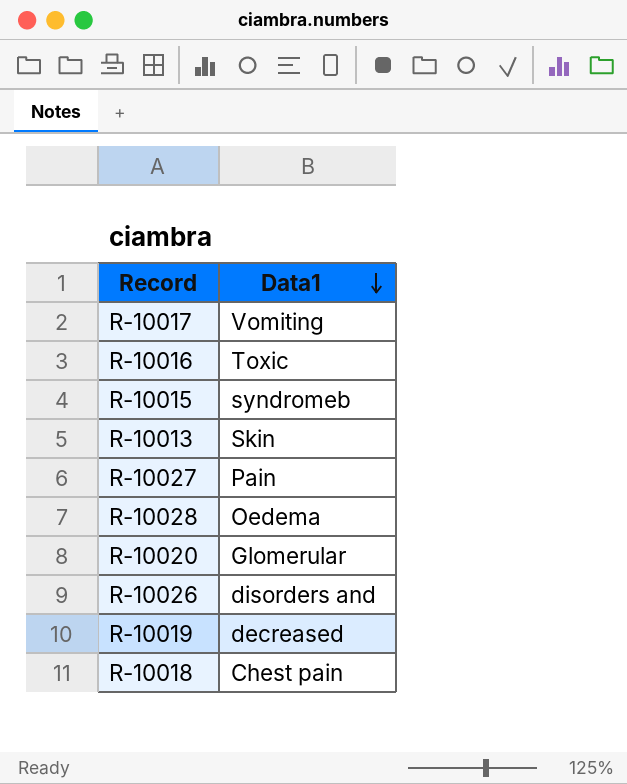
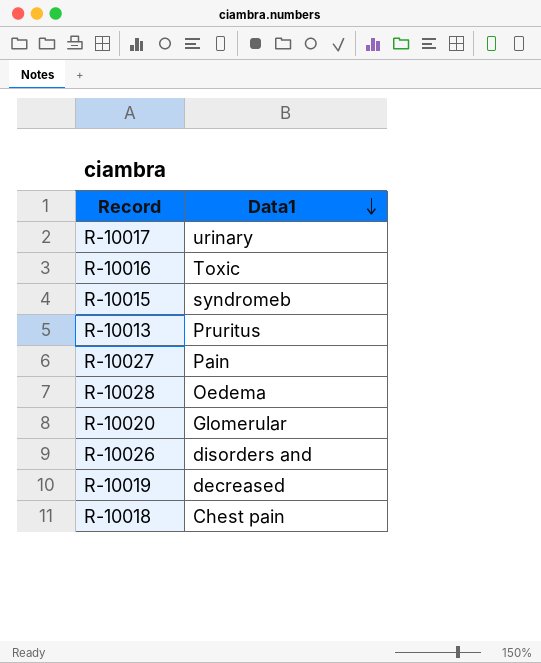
R-10017 | Data1: Vomiting -> urinary
R-10013 | Data1: Skin -> Pruritus

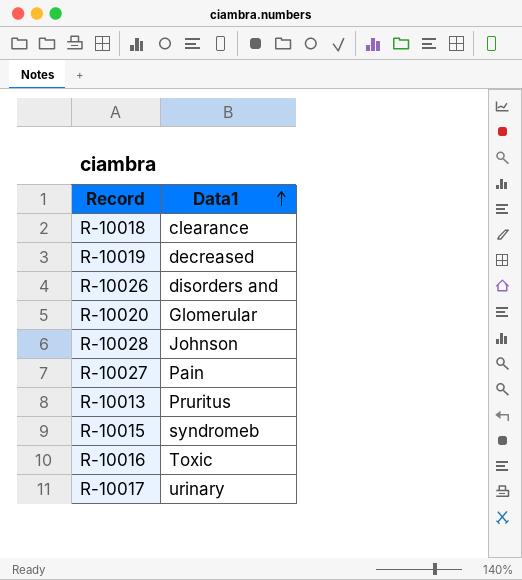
row order: Data1 descending -> Data1 ascending
R-10018 | Data1: Chest pain -> clearance
R-10028 | Data1: Oedema -> Johnson

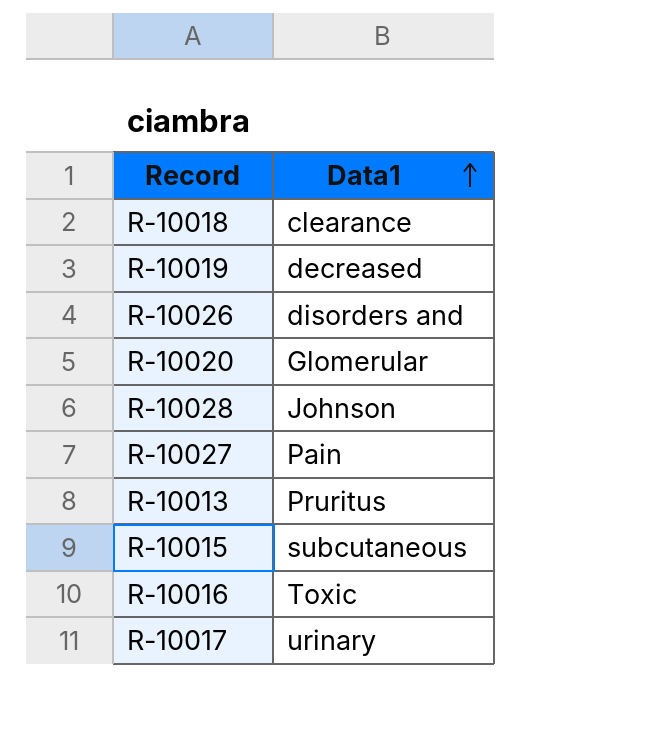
R-10015 | Data1: syndromeb -> subcutaneous

